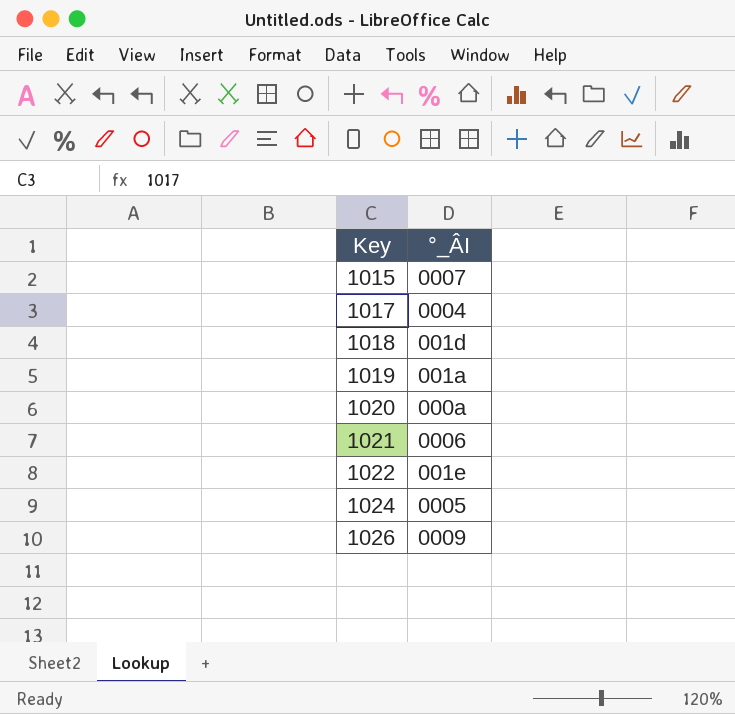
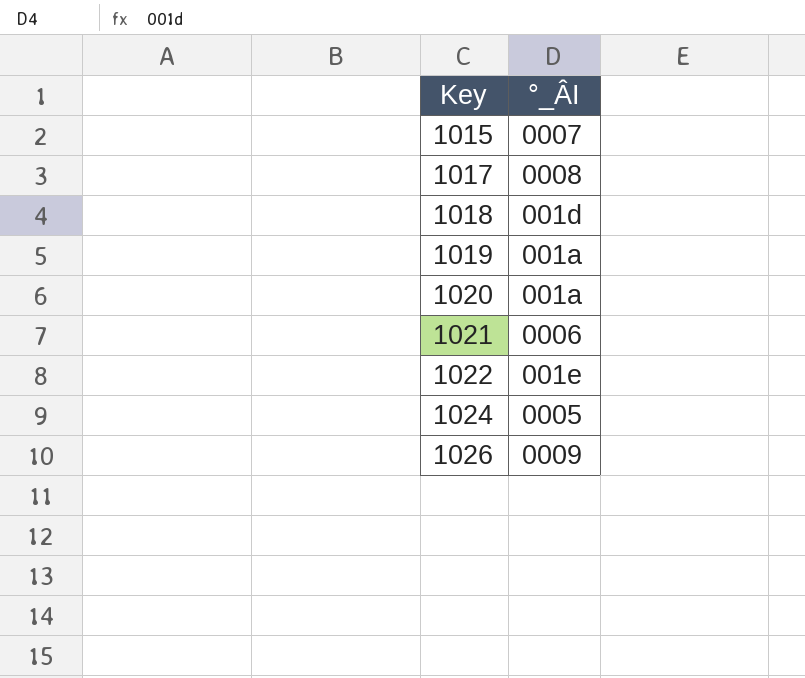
1017 | °_ÂI: 0004 -> 0008
1020 | °_ÂI: 000a -> 001a

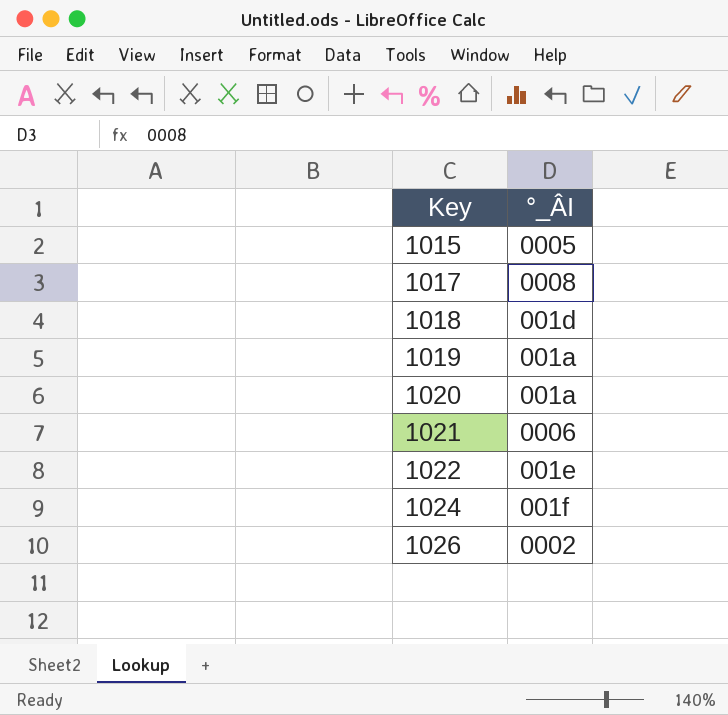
1015 | °_ÂI: 0007 -> 0005
1024 | °_ÂI: 0005 -> 001f
1026 | °_ÂI: 0009 -> 0002

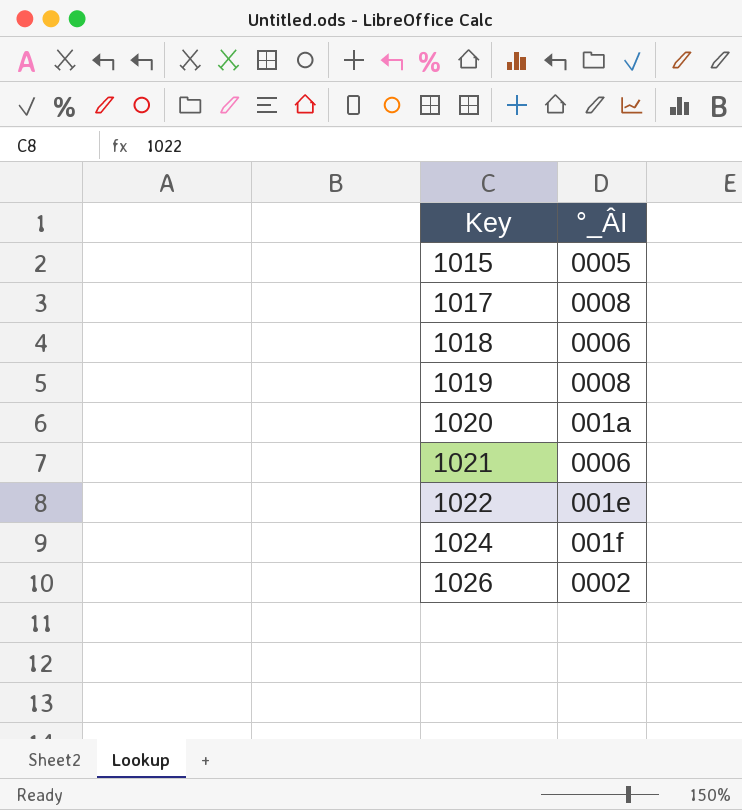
1018 | °_ÂI: 001d -> 0006
1019 | °_ÂI: 001a -> 0008

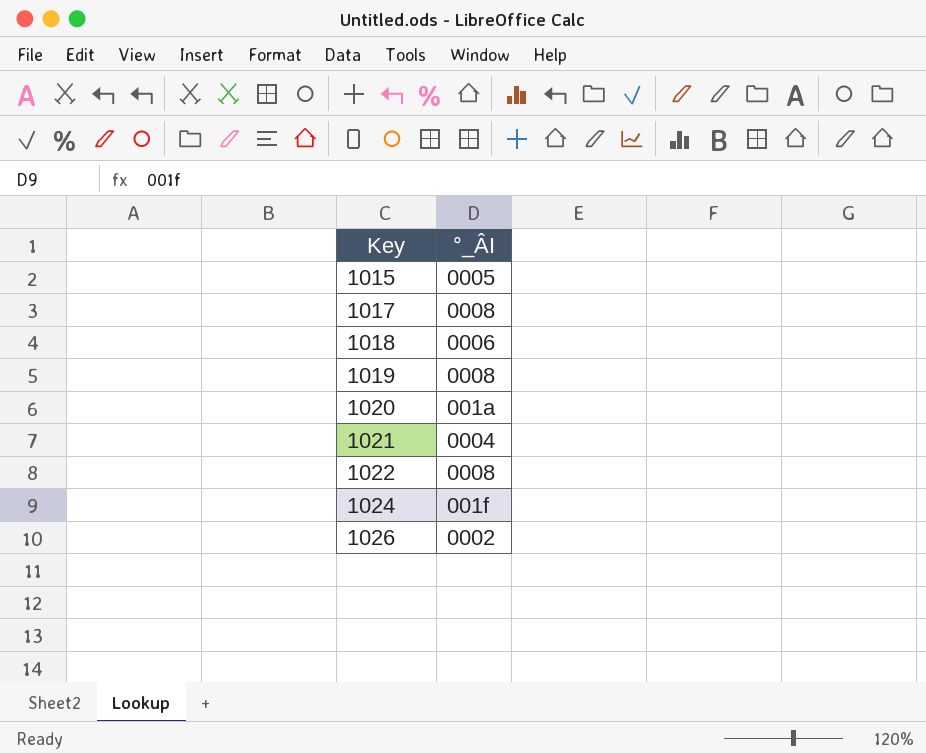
1021 | °_ÂI: 0006 -> 0004
1022 | °_ÂI: 001e -> 0008

